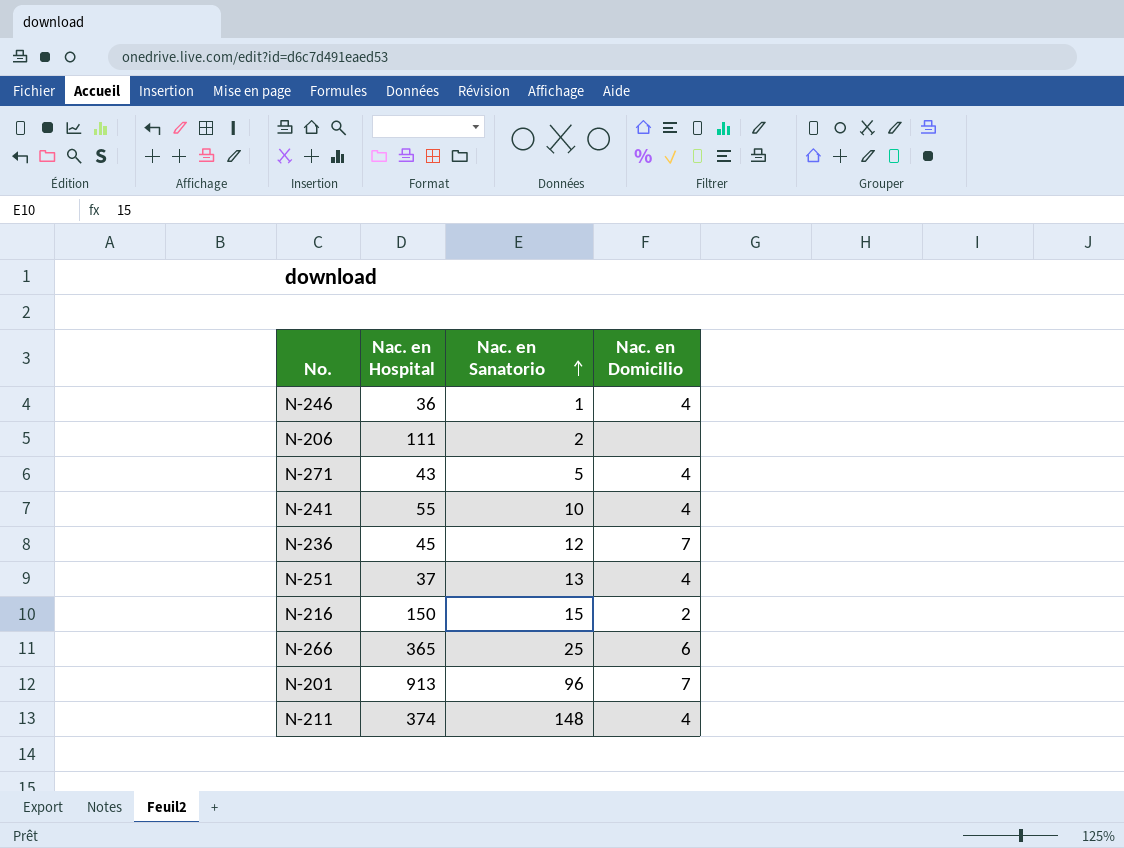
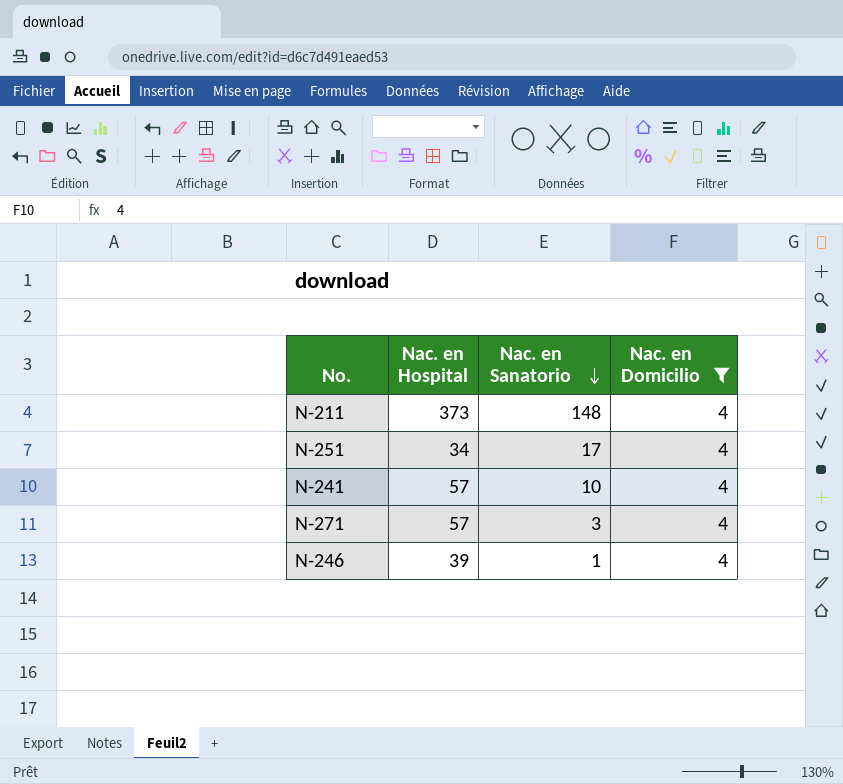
filter: none -> Nac. en Domicilio = 4
row order: Nac. en Sanatorio ascending -> Nac. en Sanatorio descending
N-211 | Nac. en Hospital: 374 -> 373
N-251 | Nac. en Hospital: 37 -> 34
N-251 | Nac. en Sanatorio: 13 -> 17
N-241 | Nac. en Hospital: 55 -> 57
N-271 | Nac. en Hospital: 43 -> 57
N-271 | Nac. en Sanatorio: 5 -> 3
N-246 | Nac. en Hospital: 36 -> 39

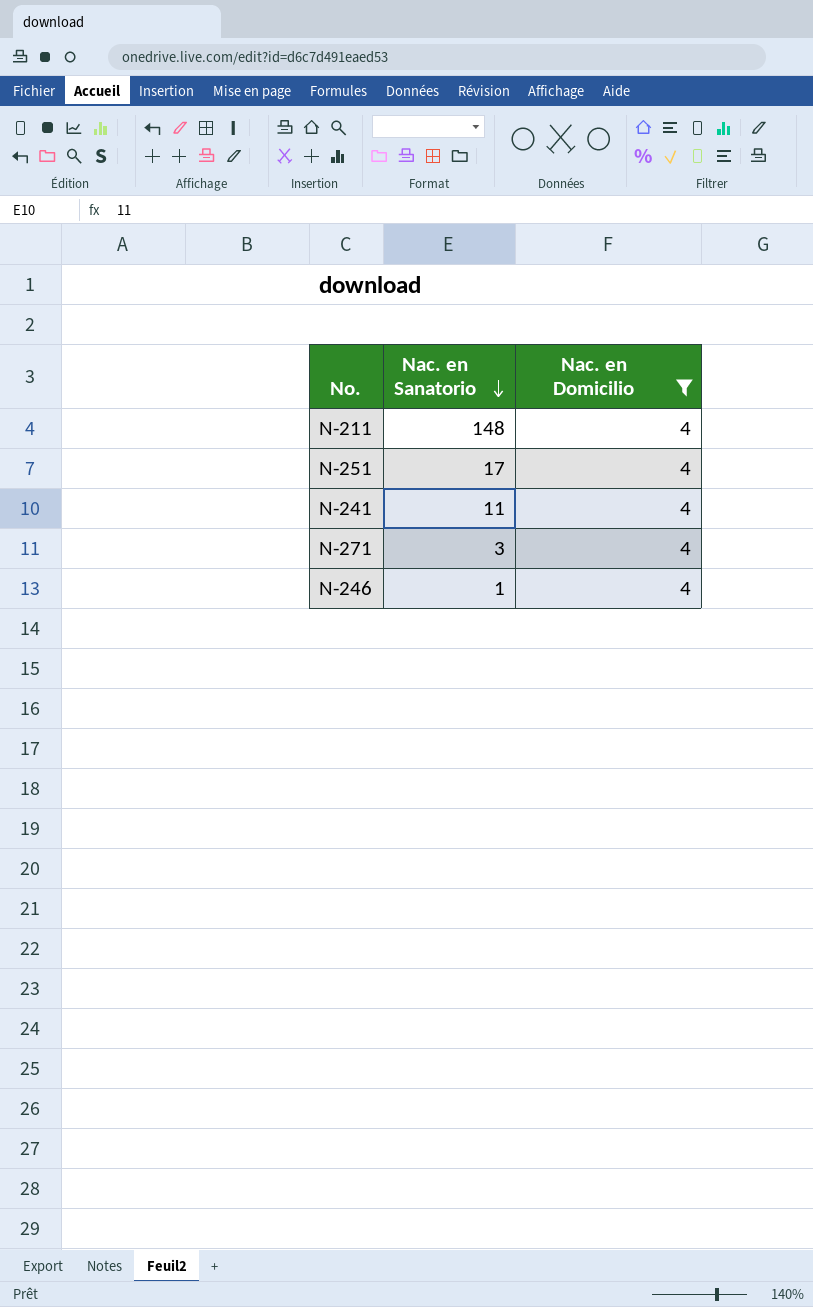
column Nac. en Hospital | position: 2 -> none
N-241 | Nac. en Sanatorio: 10 -> 11

